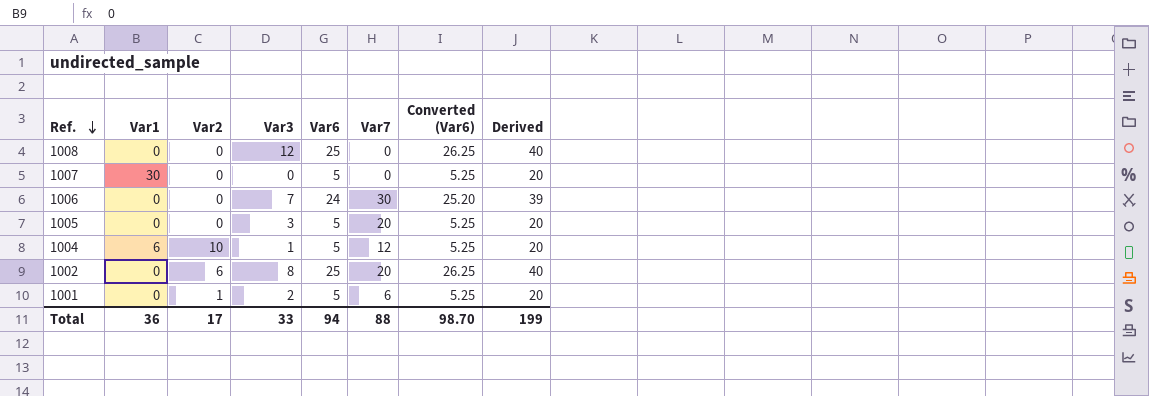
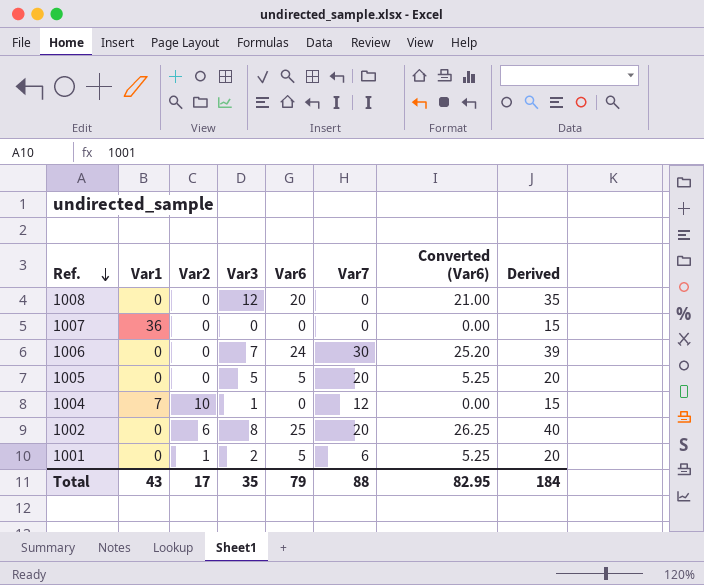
1008 | Var6: 25 -> 20
1008 | Converted (Var6): 26.25 -> 21.00
1008 | Derived: 40 -> 35
1007 | Var1: 30 -> 36
1007 | Var6: 5 -> 0
1007 | Converted (Var6): 5.25 -> 0.00
1007 | Derived: 20 -> 15
1005 | Var3: 3 -> 5
1004 | Var1: 6 -> 7
1004 | Var6: 5 -> 0
1004 | Converted (Var6): 5.25 -> 0.00
1004 | Derived: 20 -> 15
Total | Var1: 36 -> 43
Total | Var3: 33 -> 35
Total | Var6: 94 -> 79
Total | Converted (Var6): 98.70 -> 82.95
Total | Derived: 199 -> 184

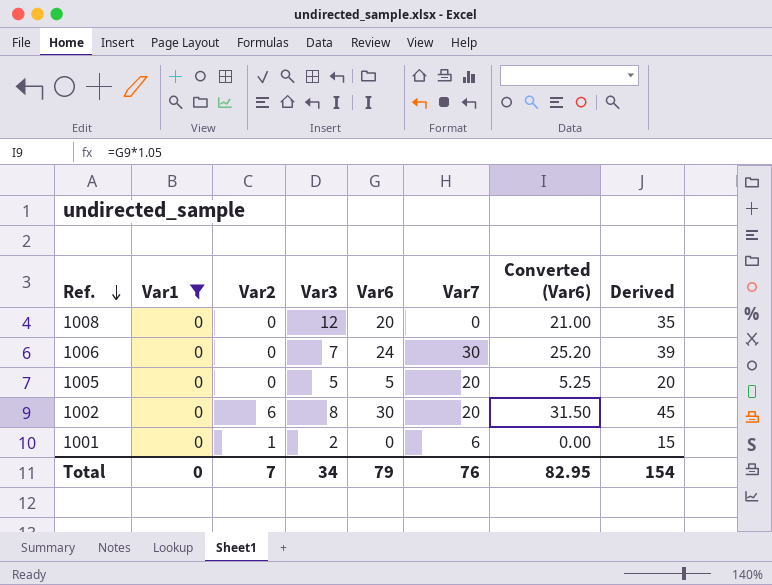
filter: none -> Var1 = 0
1002 | Var6: 25 -> 30
1002 | Converted (Var6): 26.25 -> 31.50
1002 | Derived: 40 -> 45
1001 | Var6: 5 -> 0
1001 | Converted (Var6): 5.25 -> 0.00
1001 | Derived: 20 -> 15
Total | Var1: 43 -> 0
Total | Var2: 17 -> 7
Total | Var3: 35 -> 34
Total | Var7: 88 -> 76
Total | Derived: 184 -> 154

